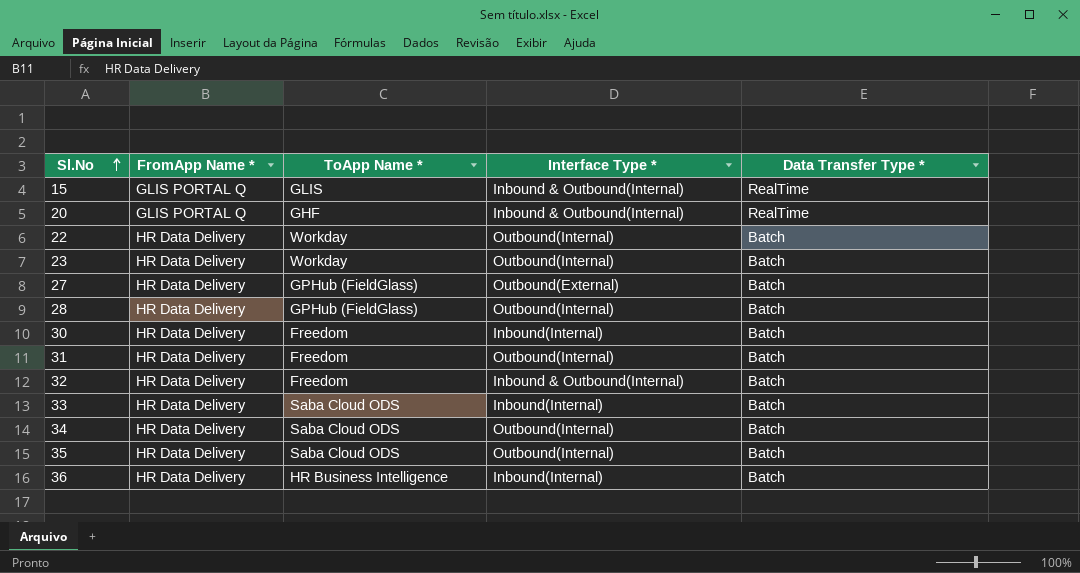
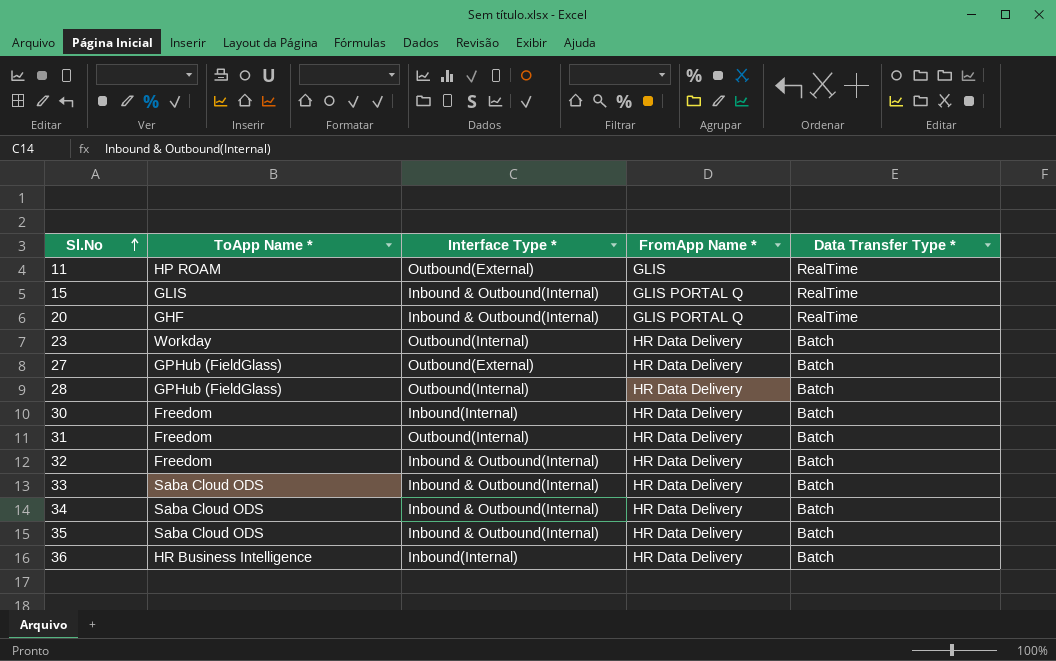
column FromApp Name * | position: 2 -> 4
row 22: HR Data Delivery | Workday | Outbound(Internal) | Batch -> none
row 11: none -> HP ROAM | Outbound(External) | GLIS | RealTime
33 | Interface Type *: Inbound(Internal) -> Inbound & Outbound(Internal)
34 | Interface Type *: Outbound(Internal) -> Inbound & Outbound(Internal)
35 | Interface Type *: Outbound(Internal) -> Inbound & Outbound(Internal)

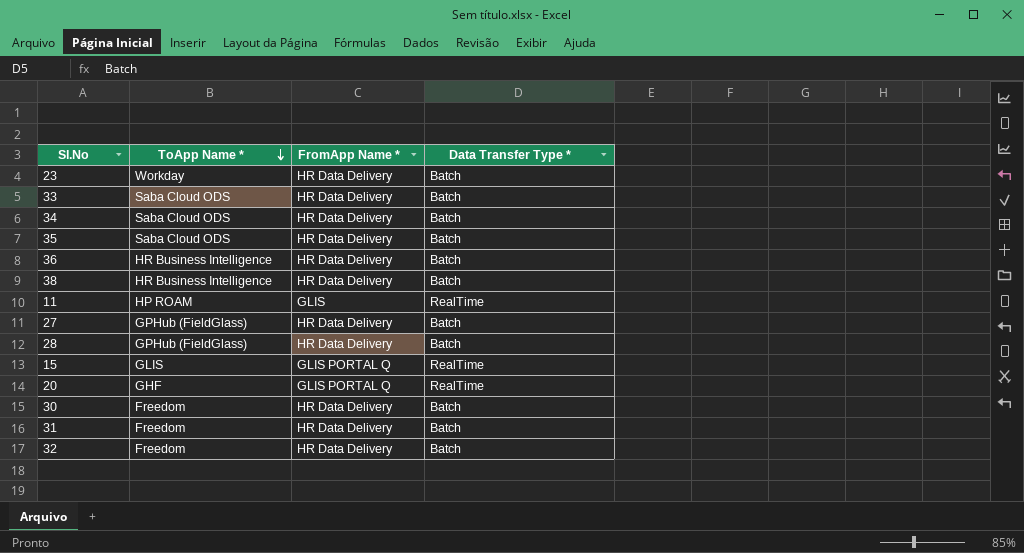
row order: Sl.No ascending -> ToApp Name * descending
column Interface Type * | position: 3 -> none
row 38: none -> HR Business Intelligence | HR Data Delivery | Batch

